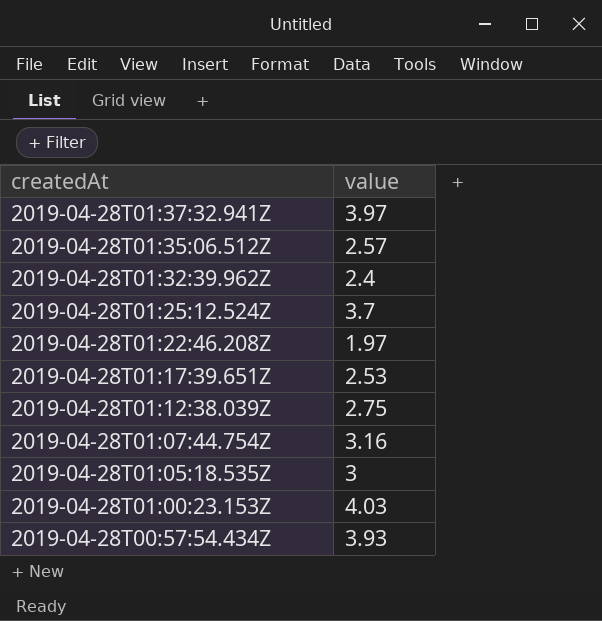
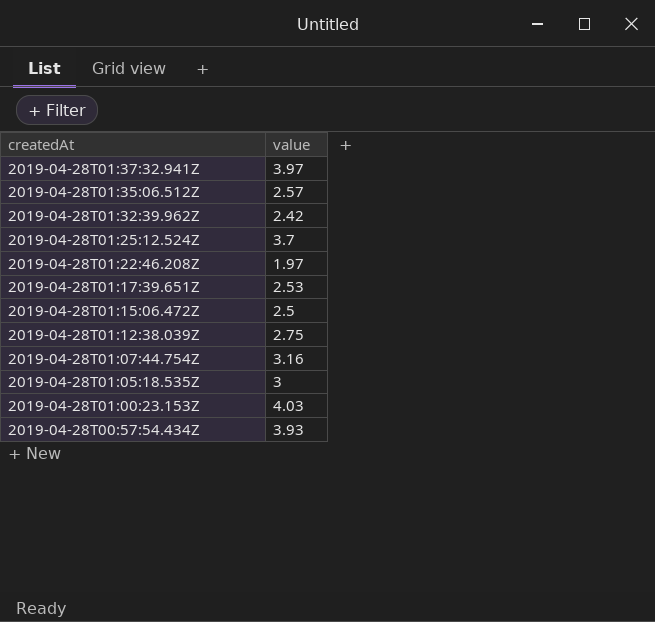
2019-04-28T01:32:39.962Z | value: 2.4 -> 2.42
row 2019-04-28T01:15:06.472Z: none -> 2.5

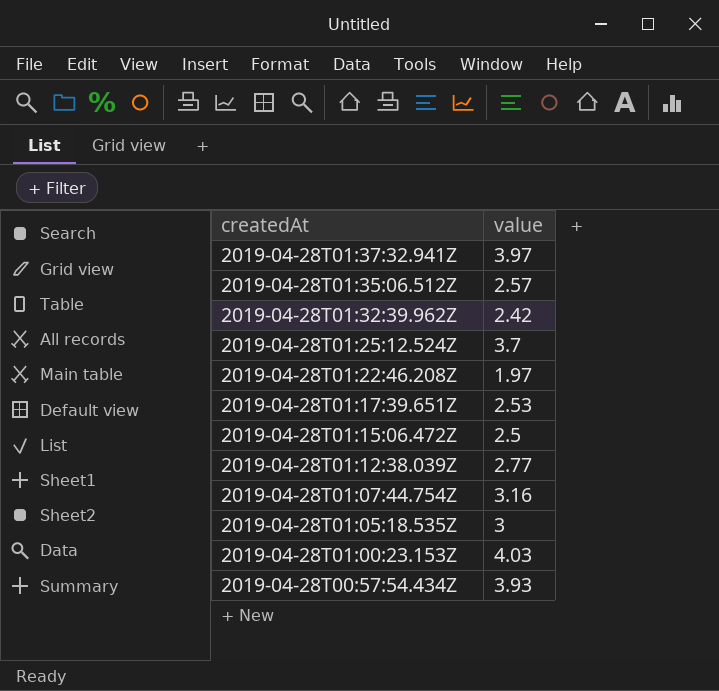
2019-04-28T01:12:38.039Z | value: 2.75 -> 2.77

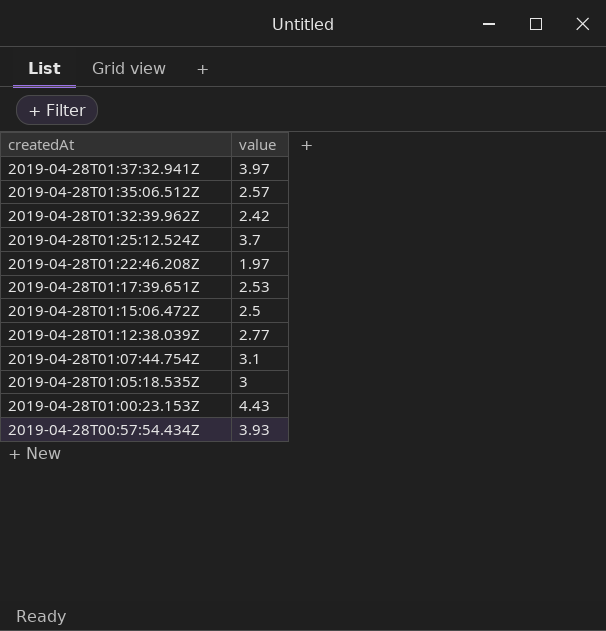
2019-04-28T01:07:44.754Z | value: 3.16 -> 3.1
2019-04-28T01:00:23.153Z | value: 4.03 -> 4.43

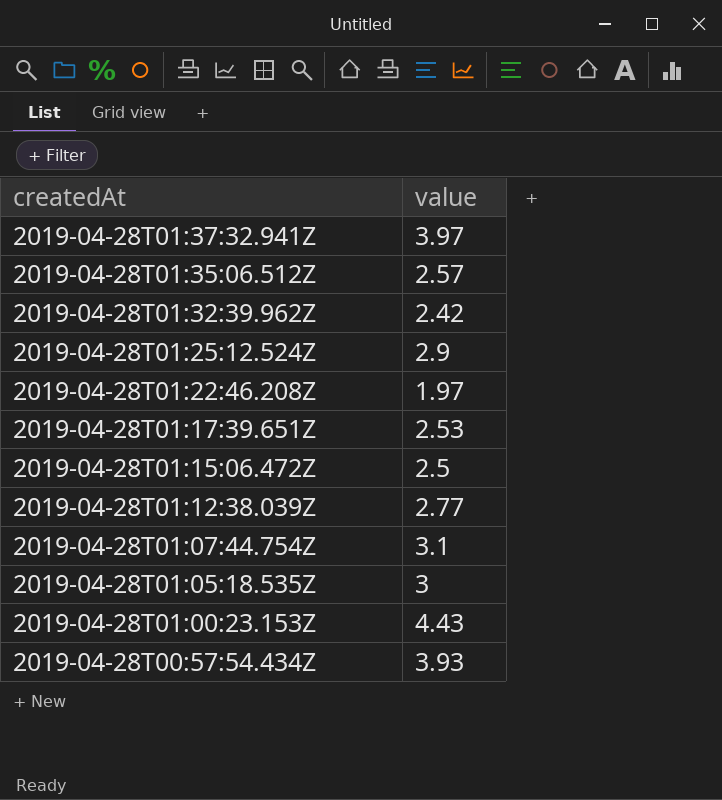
2019-04-28T01:25:12.524Z | value: 3.7 -> 2.9

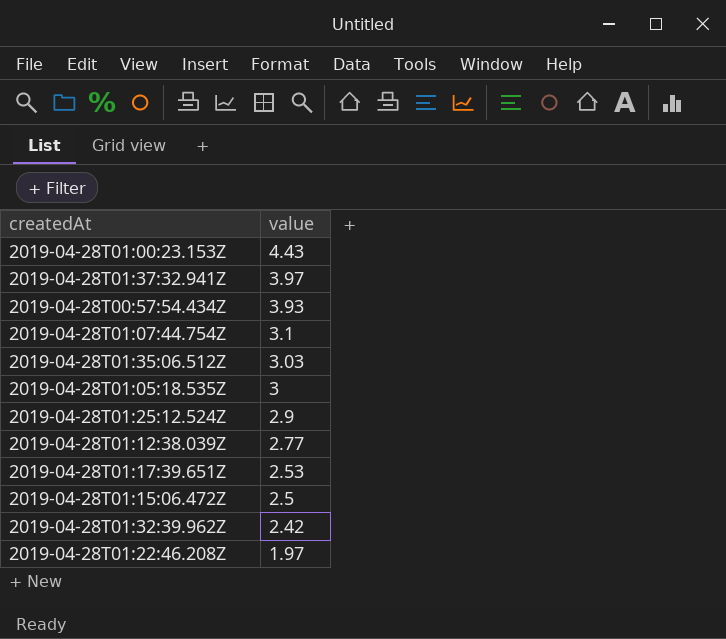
row order: createdAt descending -> value descending
2019-04-28T01:35:06.512Z | value: 2.57 -> 3.03

